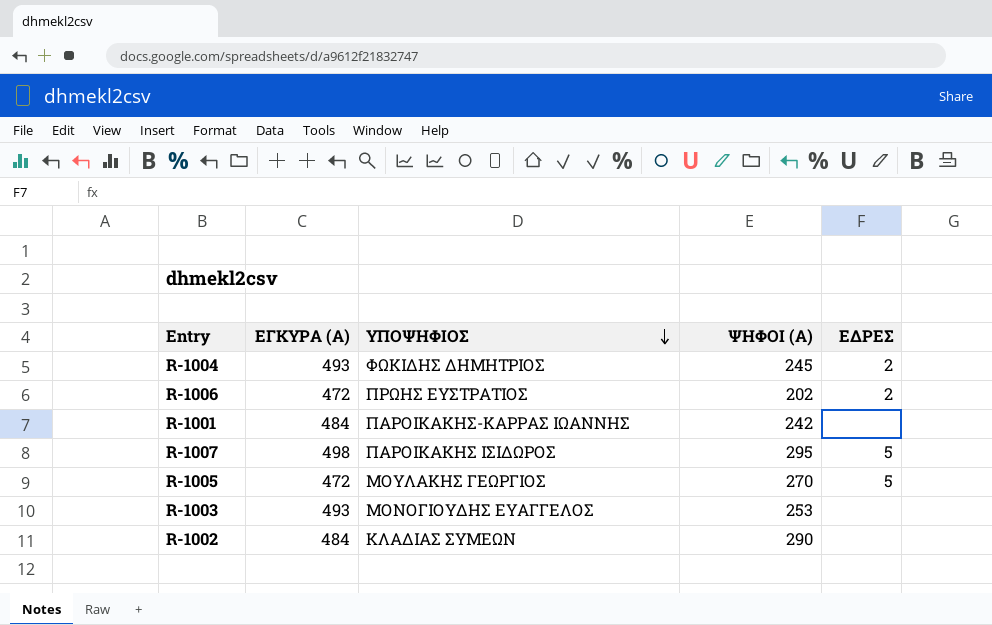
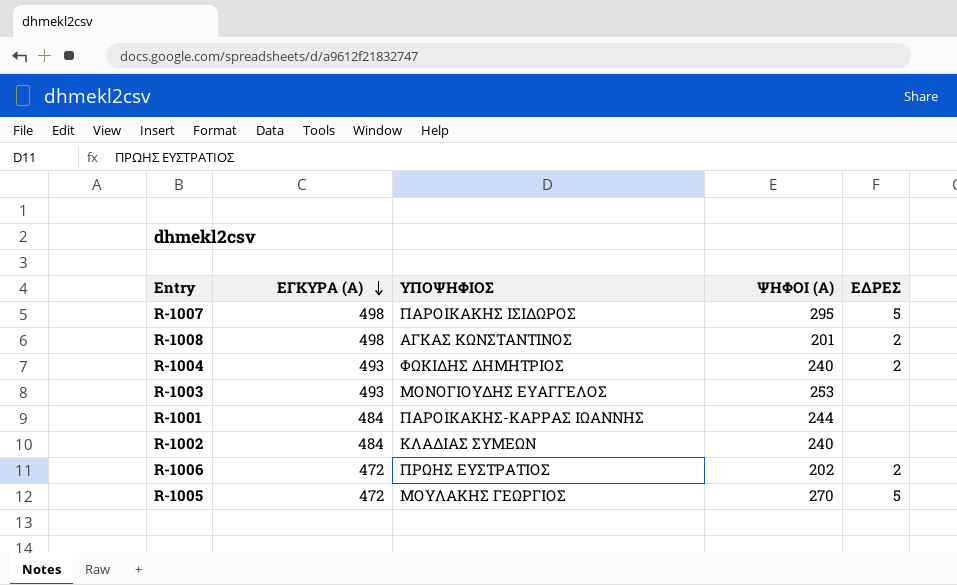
row order: ΥΠΟΨΗΦΙΟΣ descending -> ΕΓΚΥΡΑ (Α) descending
row R-1008: none -> 498 | ΑΓΚΑΣ ΚΩΝΣΤΑΝΤΙΝΟΣ | 201 | 2
R-1004 | ΨΗΦΟΙ (Α): 245 -> 240
R-1001 | ΨΗΦΟΙ (Α): 242 -> 244
R-1002 | ΨΗΦΟΙ (Α): 290 -> 240

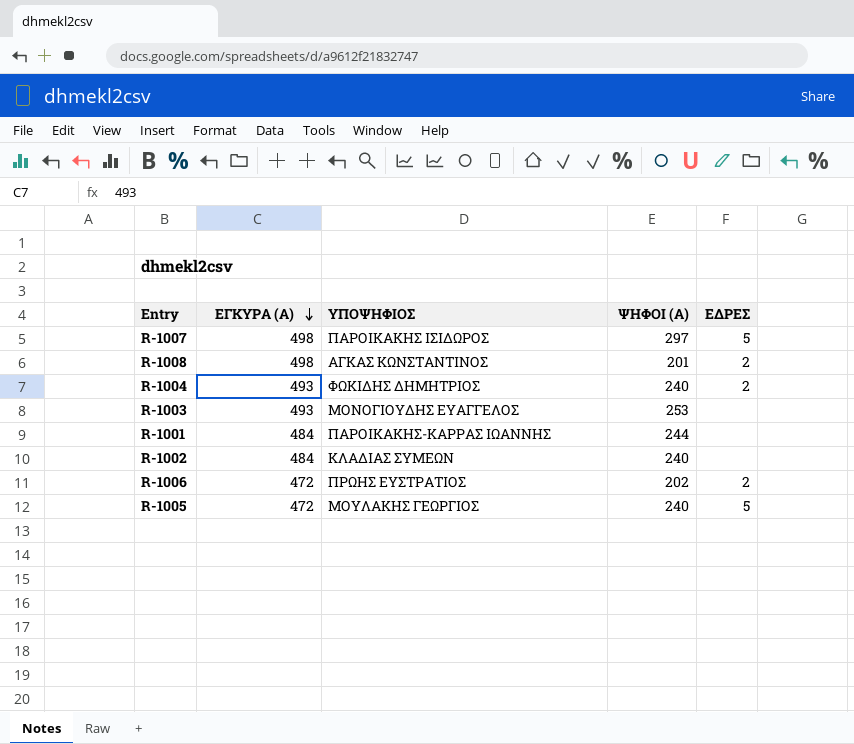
R-1007 | ΨΗΦΟΙ (Α): 295 -> 297
R-1005 | ΨΗΦΟΙ (Α): 270 -> 240

